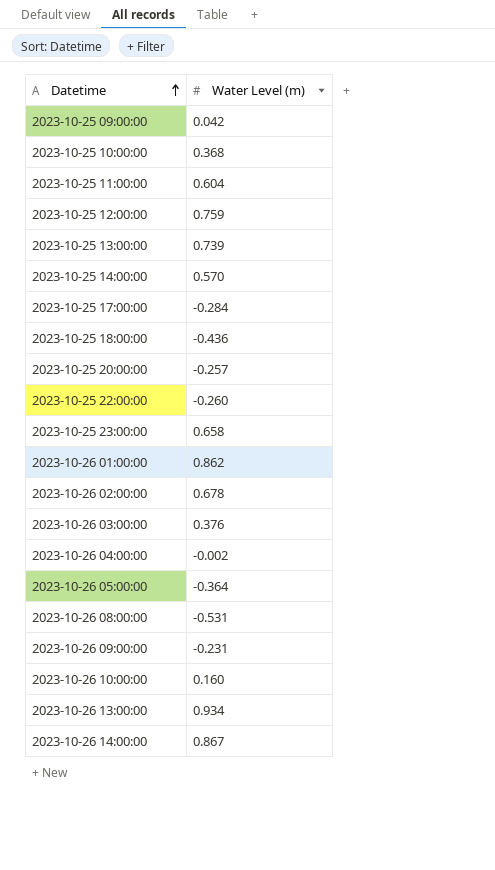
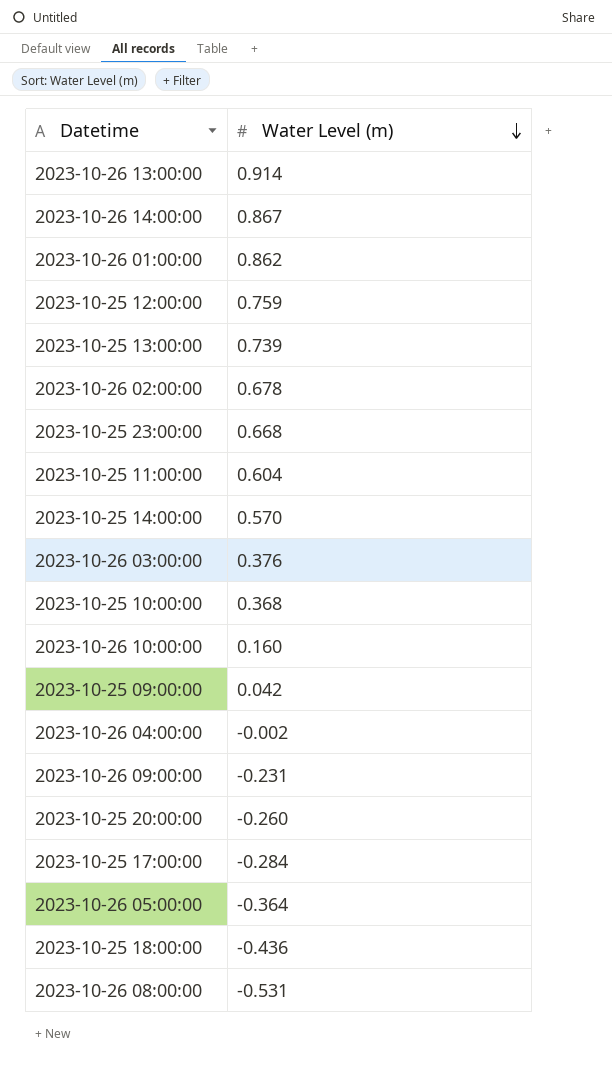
row order: Datetime ascending -> Water Level (m) descending
row 2023-10-25 22:00:00: -0.260 -> none
2023-10-26 13:00:00 | Water Level (m): 0.934 -> 0.914
2023-10-25 23:00:00 | Water Level (m): 0.658 -> 0.668
2023-10-25 20:00:00 | Water Level (m): -0.257 -> -0.260

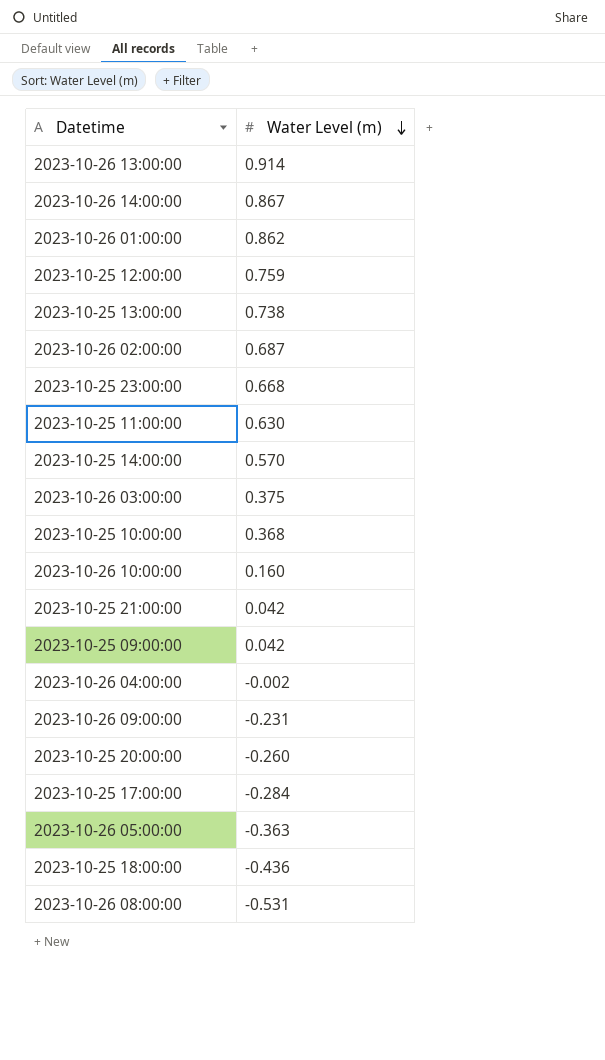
2023-10-25 13:00:00 | Water Level (m): 0.739 -> 0.738
2023-10-26 02:00:00 | Water Level (m): 0.678 -> 0.687
2023-10-25 11:00:00 | Water Level (m): 0.604 -> 0.630
2023-10-26 03:00:00 | Water Level (m): 0.376 -> 0.375
row 2023-10-25 21:00:00: none -> 0.042
2023-10-26 05:00:00 | Water Level (m): -0.364 -> -0.363

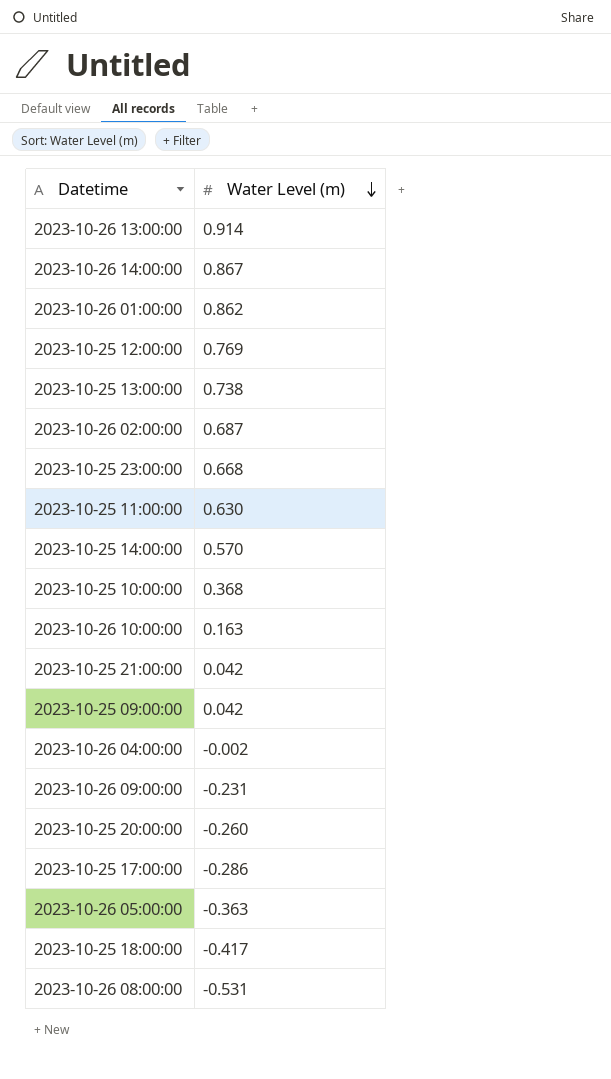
row 2023-10-26 03:00:00: 0.375 -> none
2023-10-25 12:00:00 | Water Level (m): 0.759 -> 0.769
2023-10-26 10:00:00 | Water Level (m): 0.160 -> 0.163
2023-10-25 17:00:00 | Water Level (m): -0.284 -> -0.286
2023-10-25 18:00:00 | Water Level (m): -0.436 -> -0.417

